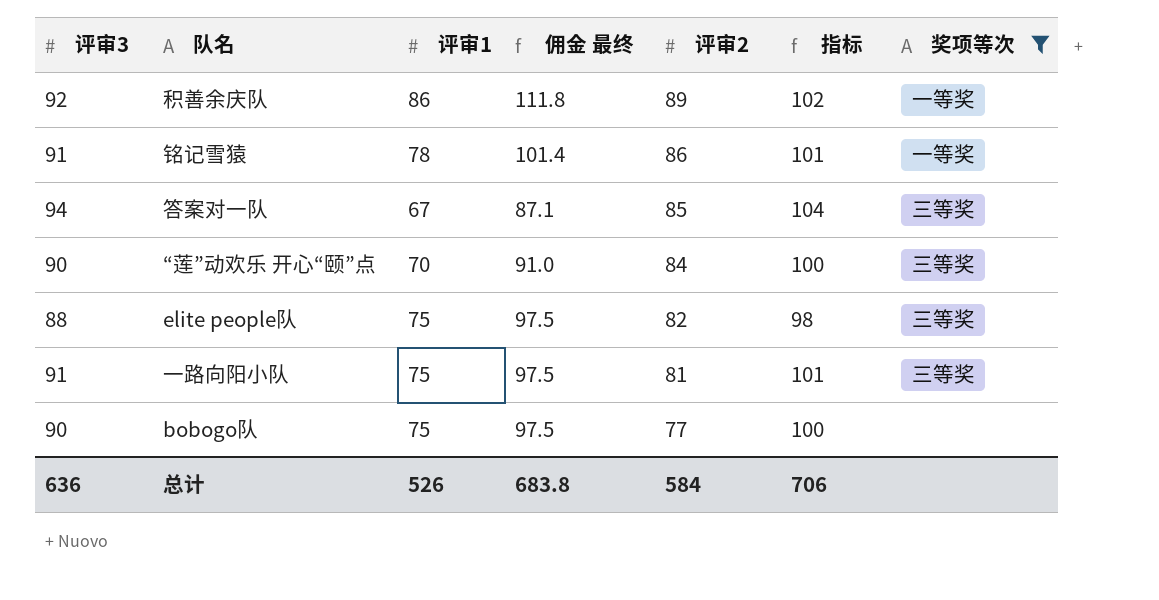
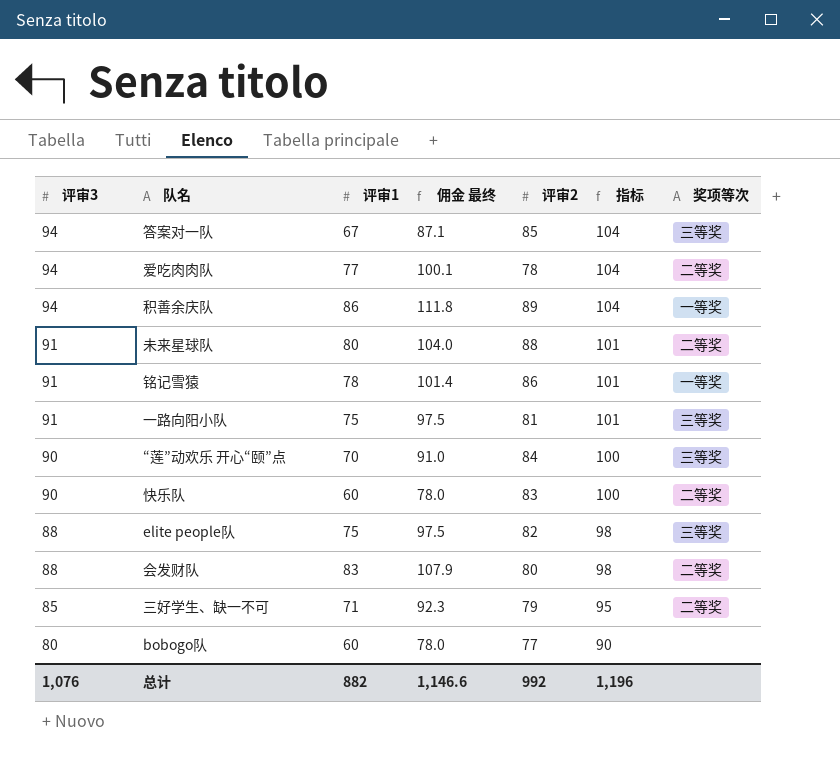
filter: 奖项等次 != 二等奖 -> none
row order: 评审2 descending -> 评审3 descending
积善余庆队 | 评审3: 92 -> 94
积善余庆队 | 指标: 102 -> 104
bobogo队 | 评审3: 90 -> 80
bobogo队 | 评审1: 75 -> 60
bobogo队 | 佣金 最终: 97.5 -> 78.0
bobogo队 | 指标: 100 -> 90
总计 | 评审3: 636 -> 1,076
总计 | 评审1: 526 -> 882
总计 | 佣金 最终: 683.8 -> 1,146.6
总计 | 评审2: 584 -> 992
总计 | 指标: 706 -> 1,196

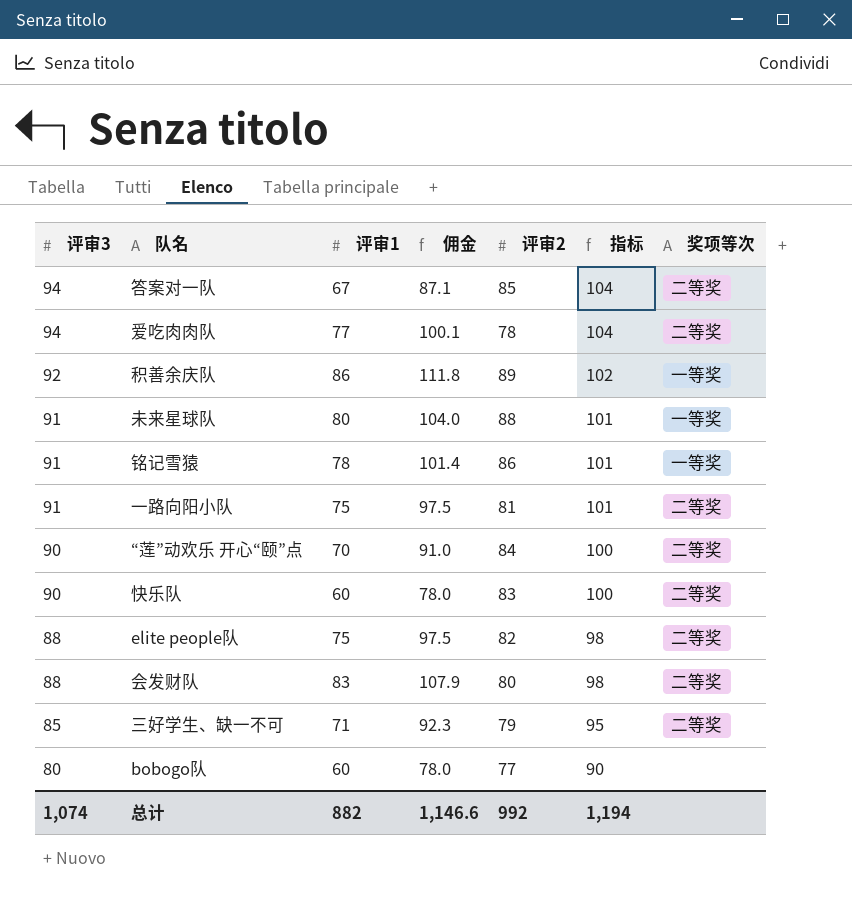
column name: 佣金 最终 -> 佣金
答案对一队 | 奖项等次: 三等奖 -> 二等奖
积善余庆队 | 评审3: 94 -> 92
积善余庆队 | 指标: 104 -> 102
未来星球队 | 奖项等次: 二等奖 -> 一等奖
一路向阳小队 | 奖项等次: 三等奖 -> 二等奖
“莲”动欢乐 开心“颐”点 | 奖项等次: 三等奖 -> 二等奖
elite people队 | 奖项等次: 三等奖 -> 二等奖
总计 | 评审3: 1,076 -> 1,074
总计 | 指标: 1,196 -> 1,194

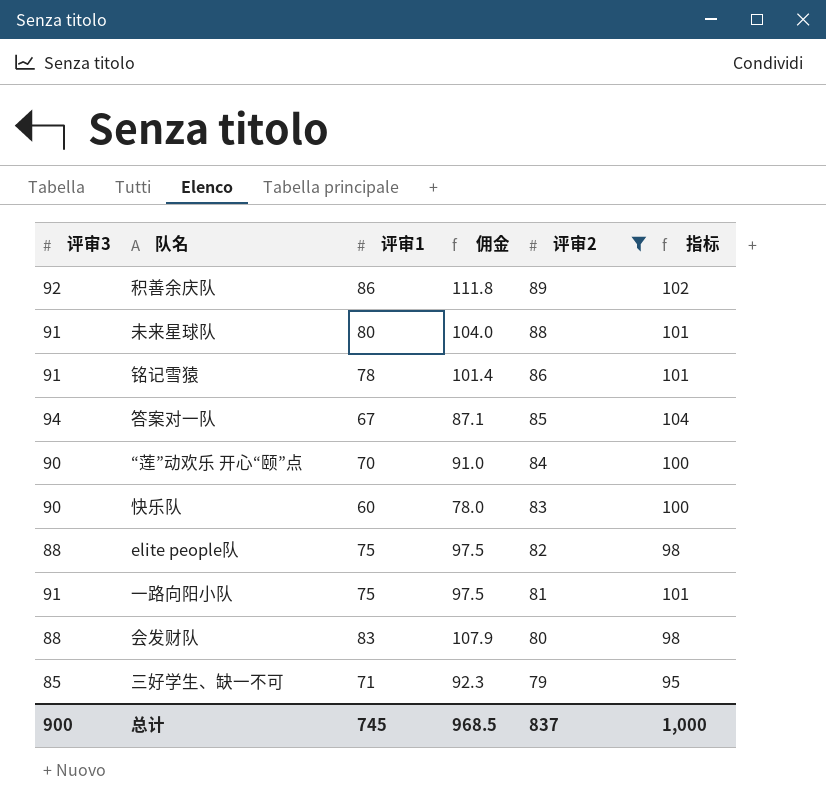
filter: none -> 评审2 >= 79
row order: 评审3 descending -> 评审2 descending
column 奖项等次 | position: 7 -> none
总计 | 评审3: 1,074 -> 900
总计 | 评审1: 882 -> 745
总计 | 佣金: 1,146.6 -> 968.5
总计 | 评审2: 992 -> 837
总计 | 指标: 1,194 -> 1,000

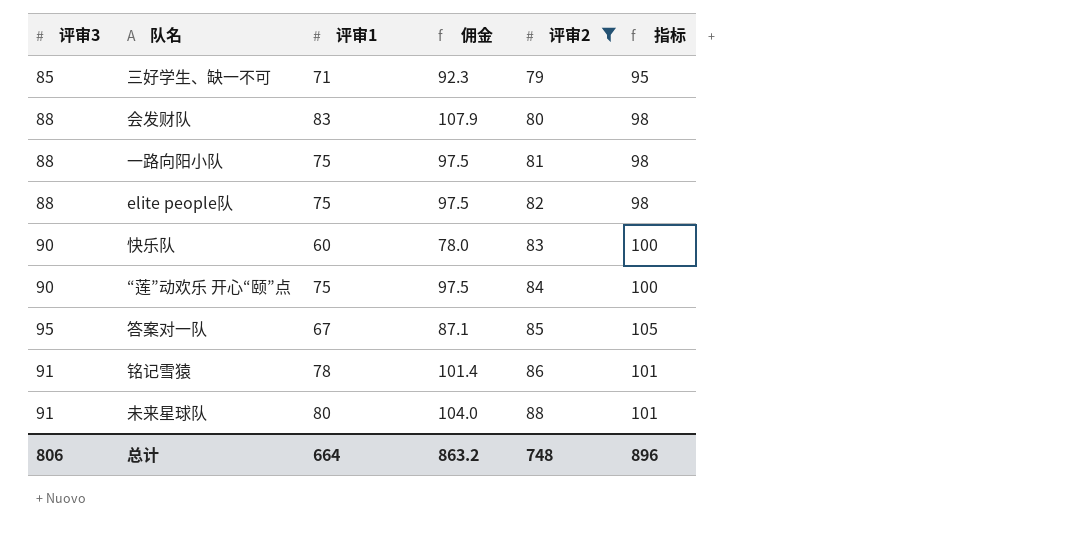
row order: 评审2 descending -> 评审2 ascending
row 积善余庆队: 92 | 86 | 111.8 | 89 | 102 -> none
一路向阳小队 | 评审3: 91 -> 88
一路向阳小队 | 指标: 101 -> 98
“莲”动欢乐 开心“颐”点 | 评审1: 70 -> 75
“莲”动欢乐 开心“颐”点 | 佣金: 91.0 -> 97.5
答案对一队 | 评审3: 94 -> 95
答案对一队 | 指标: 104 -> 105
总计 | 评审3: 900 -> 806
总计 | 评审1: 745 -> 664
总计 | 佣金: 968.5 -> 863.2
总计 | 评审2: 837 -> 748
总计 | 指标: 1,000 -> 896

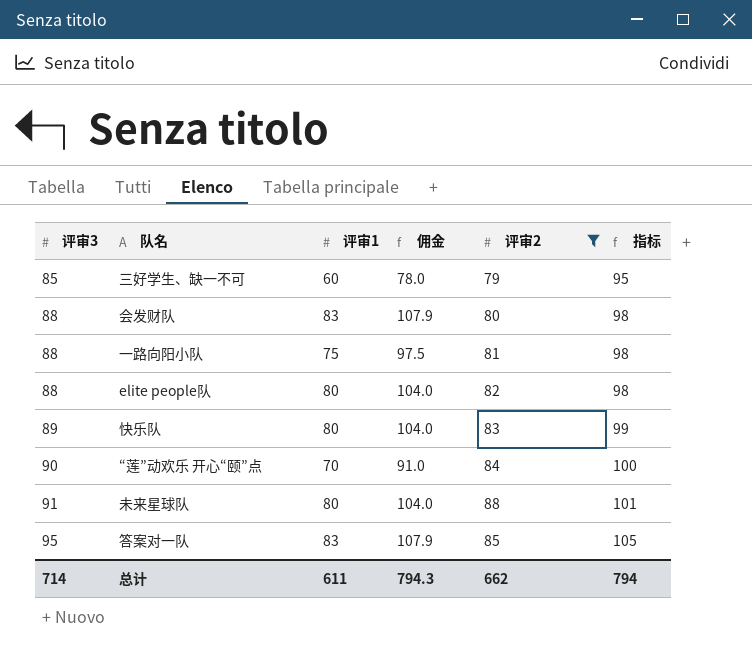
row order: 评审2 ascending -> 评审3 ascending
row 铭记雪猿: 91 | 78 | 101.4 | 86 | 101 -> none
三好学生、缺一不可 | 评审1: 71 -> 60
三好学生、缺一不可 | 佣金: 92.3 -> 78.0
elite people队 | 评审1: 75 -> 80
elite people队 | 佣金: 97.5 -> 104.0
快乐队 | 评审3: 90 -> 89
快乐队 | 评审1: 60 -> 80
快乐队 | 佣金: 78.0 -> 104.0
快乐队 | 指标: 100 -> 99
“莲”动欢乐 开心“颐”点 | 评审1: 75 -> 70
“莲”动欢乐 开心“颐”点 | 佣金: 97.5 -> 91.0
答案对一队 | 评审1: 67 -> 83
答案对一队 | 佣金: 87.1 -> 107.9
总计 | 评审3: 806 -> 714
总计 | 评审1: 664 -> 611
总计 | 佣金: 863.2 -> 794.3
总计 | 评审2: 748 -> 662
总计 | 指标: 896 -> 794

